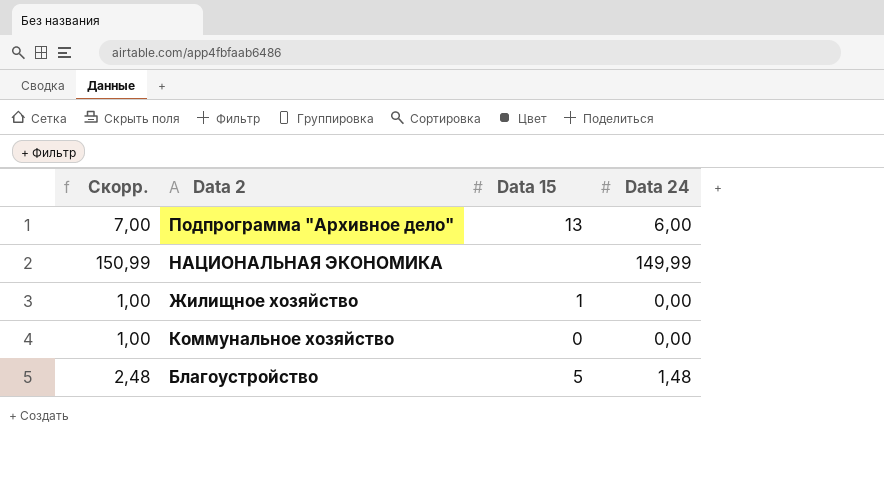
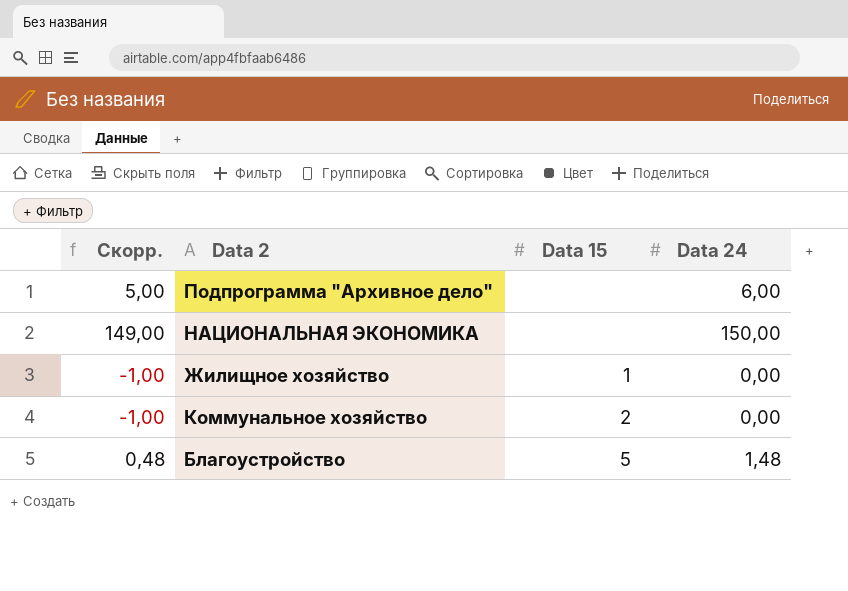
column Скорр. | formula: [Data 24] + 1 -> [Data 24] - 1
Подпрограмма "Архивное дело" | Data 15: 13 -> none
НАЦИОНАЛЬНАЯ ЭКОНОМИКА | Data 24: 149,99 -> 150,00
Коммунальное хозяйство | Data 15: 0 -> 2

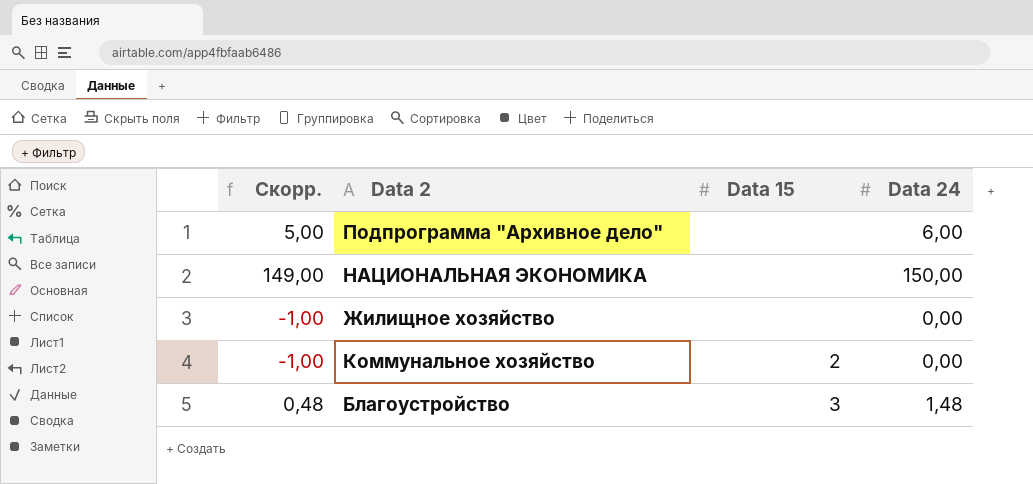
Жилищное хозяйство | Data 15: 1 -> none
Благоустройство | Data 15: 5 -> 3

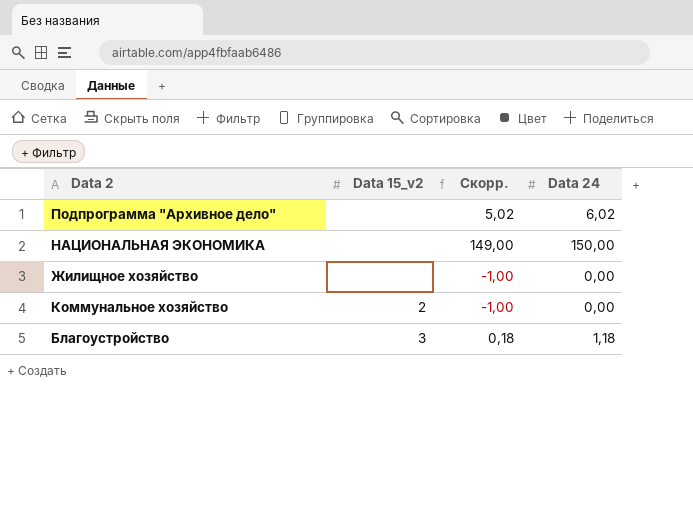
column name: Data 15 -> Data 15_v2
column Скорр. | position: 1 -> 3
Подпрограмма "Архивное дело" | Скорр.: 5,00 -> 5,02
Подпрограмма "Архивное дело" | Data 24: 6,00 -> 6,02
Благоустройство | Скорр.: 0,48 -> 0,18
Благоустройство | Data 24: 1,48 -> 1,18

